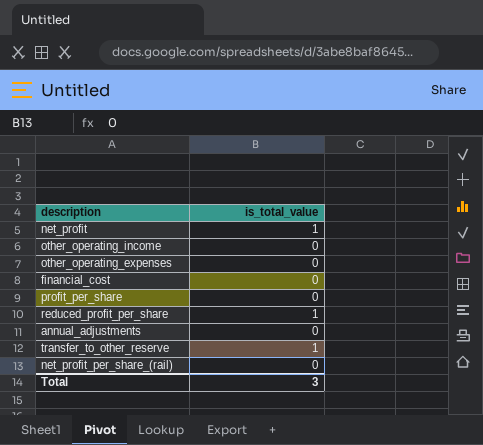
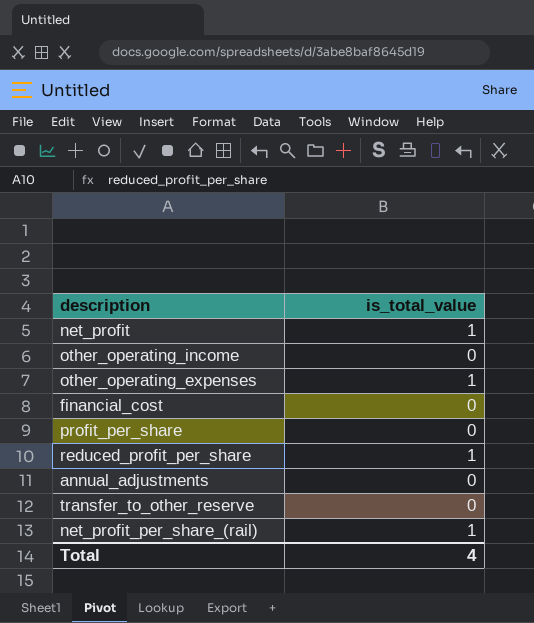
other_operating_expenses | is_total_value: 0 -> 1
transfer_to_other_reserve | is_total_value: 1 -> 0
net_profit_per_share_(rail) | is_total_value: 0 -> 1
Total | is_total_value: 3 -> 4

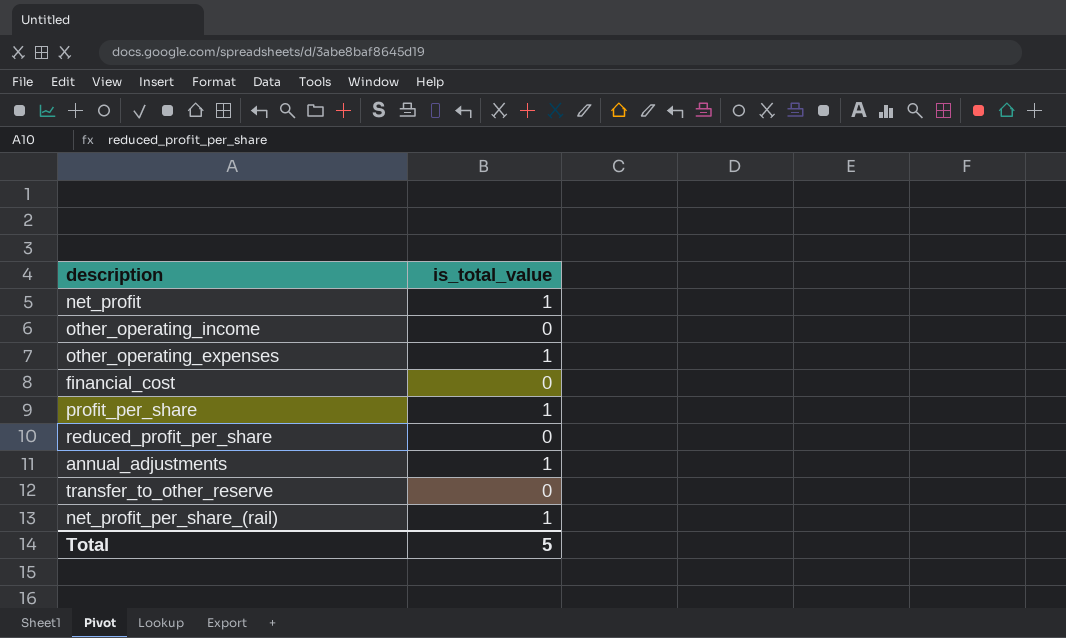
profit_per_share | is_total_value: 0 -> 1
reduced_profit_per_share | is_total_value: 1 -> 0
annual_adjustments | is_total_value: 0 -> 1
Total | is_total_value: 4 -> 5

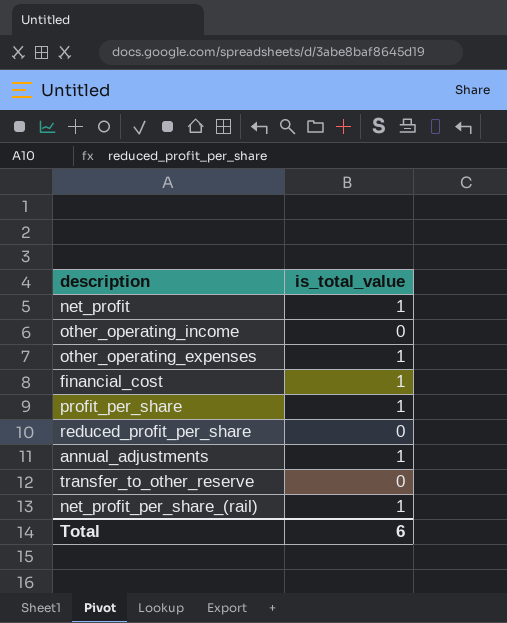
financial_cost | is_total_value: 0 -> 1
Total | is_total_value: 5 -> 6

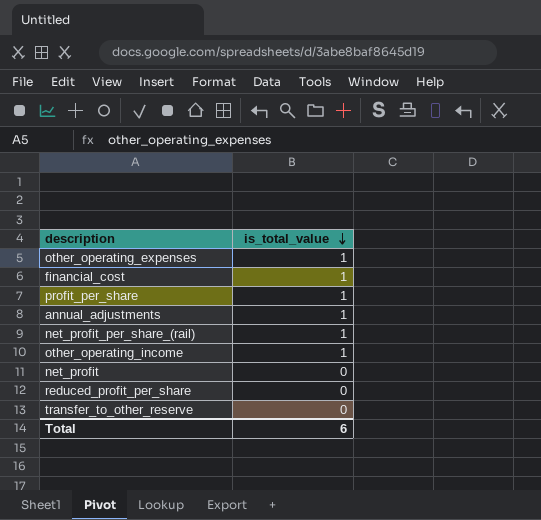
row order: none -> is_total_value descending
other_operating_income | is_total_value: 0 -> 1
net_profit | is_total_value: 1 -> 0

